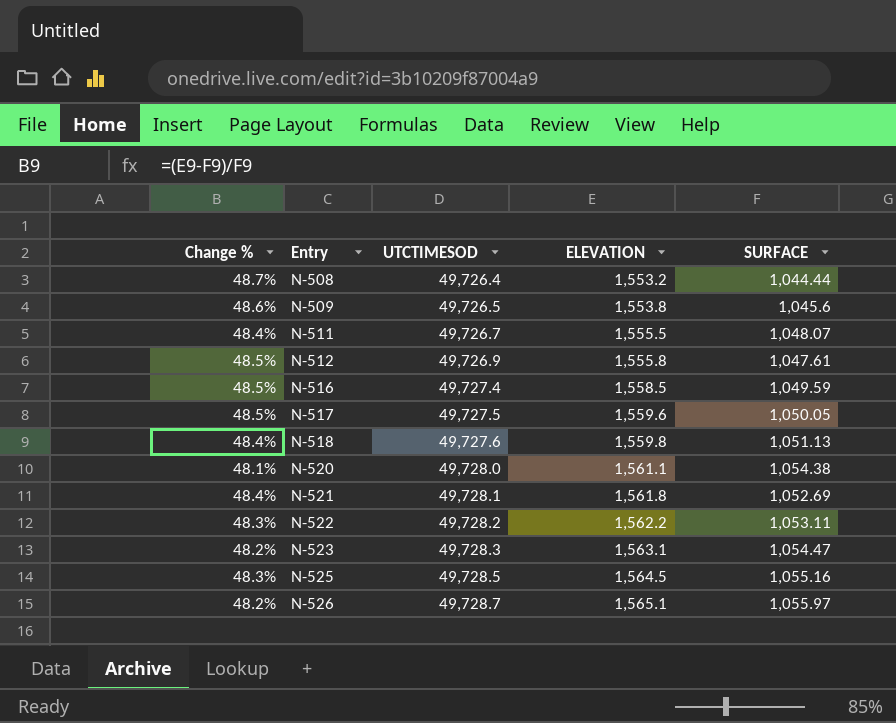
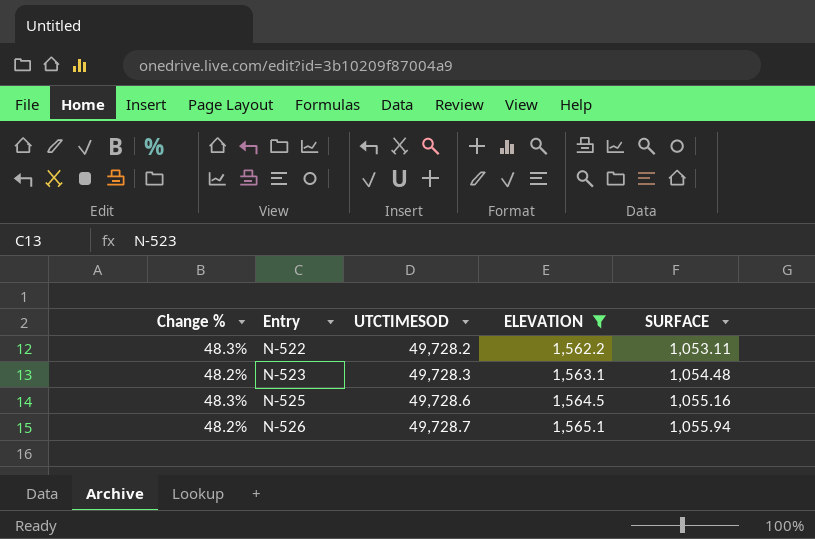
filter: none -> ELEVATION >= 1,562.2
N-523 | SURFACE: 1,054.47 -> 1,054.48
N-525 | UTCTIMESOD: 49,728.5 -> 49,728.6
N-526 | SURFACE: 1,055.97 -> 1,055.94

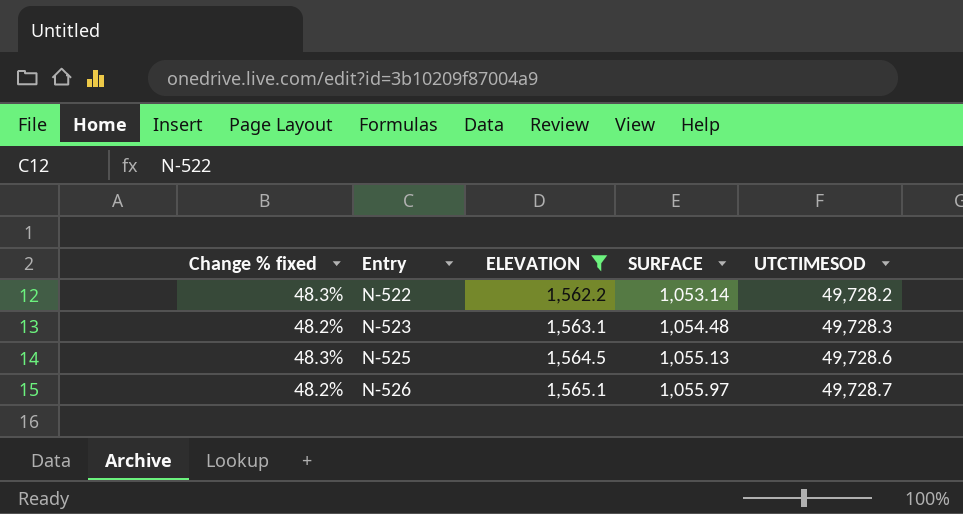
column name: Change % -> Change % fixed
column UTCTIMESOD | position: 3 -> 5
N-522 | SURFACE: 1,053.11 -> 1,053.14
N-525 | SURFACE: 1,055.16 -> 1,055.13
N-526 | SURFACE: 1,055.94 -> 1,055.97

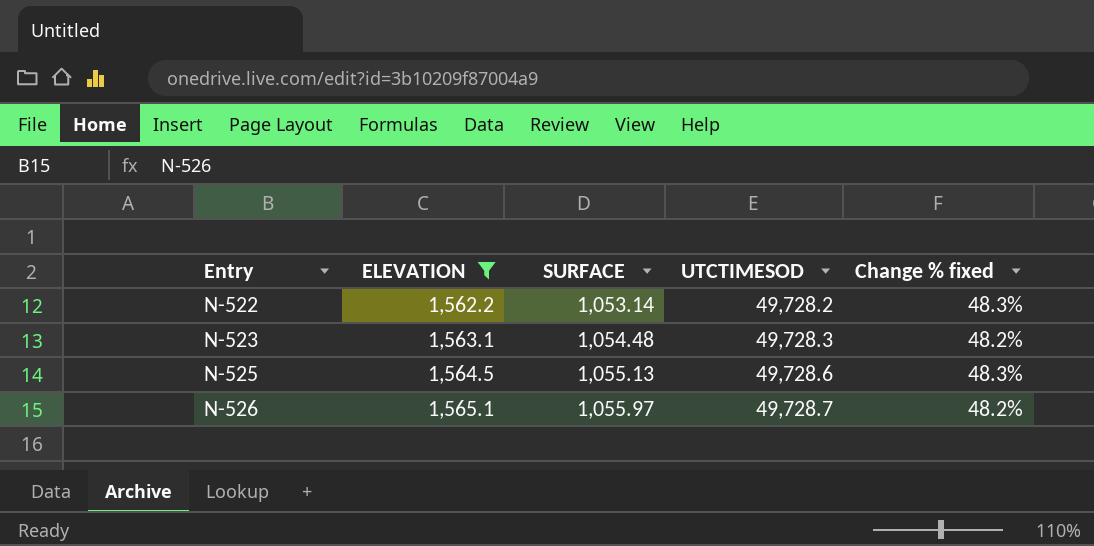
column Change % fixed | position: 1 -> 5

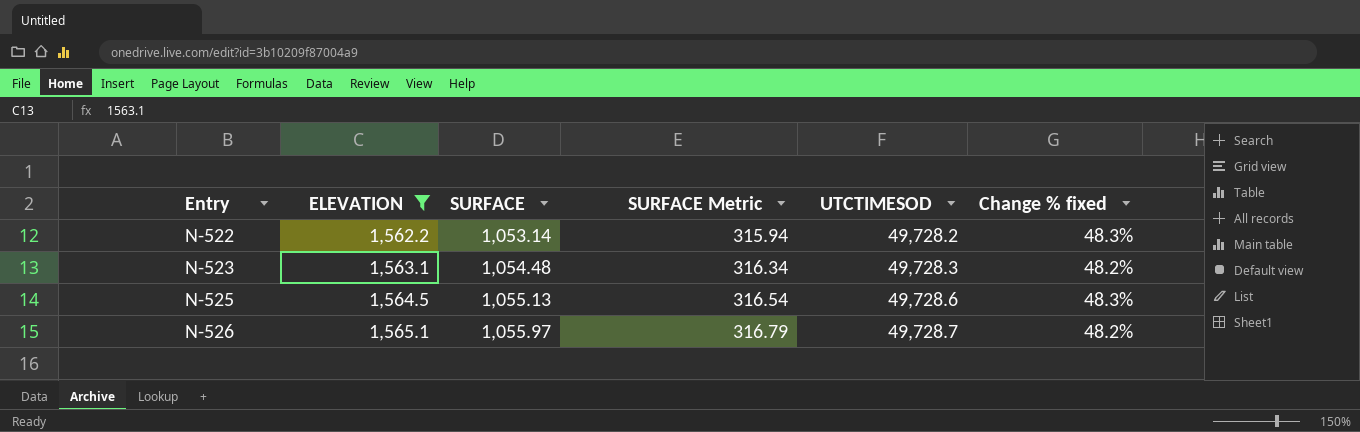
column SURFACE Metric | formula: none -> [SURFACE] * 0.3

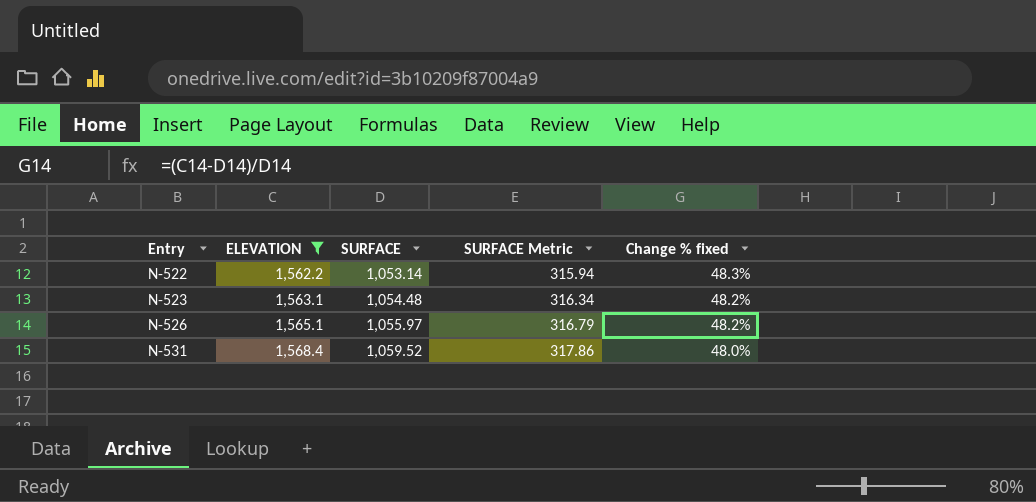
column UTCTIMESOD | position: 5 -> none
row N-525: 1,564.5 | 1,055.13 | 316.54 | 49,728.6 | 48.3% -> none
row N-531: none -> 1,568.4 | 1,059.52 | 317.86 | 48.0%

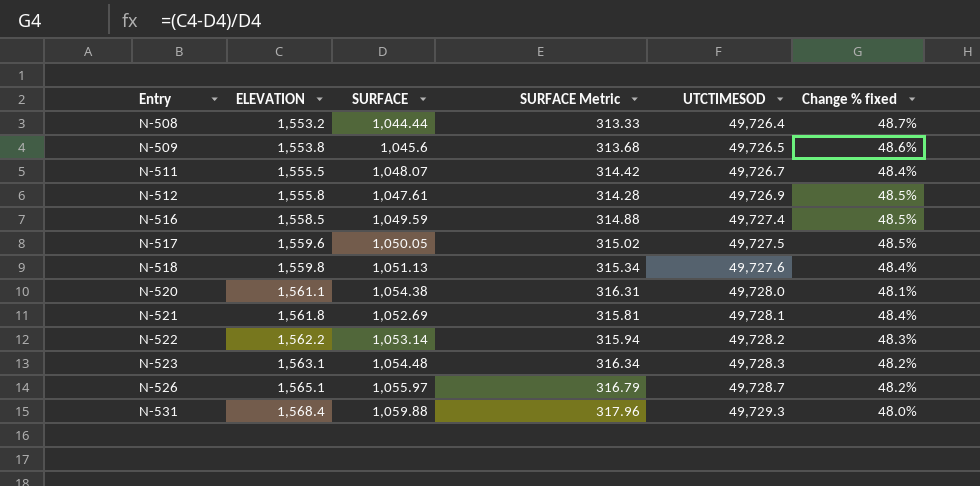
filter: ELEVATION >= 1,562.2 -> none
column UTCTIMESOD | position: none -> 5
N-531 | SURFACE: 1,059.52 -> 1,059.88
N-531 | SURFACE Metric: 317.86 -> 317.96

